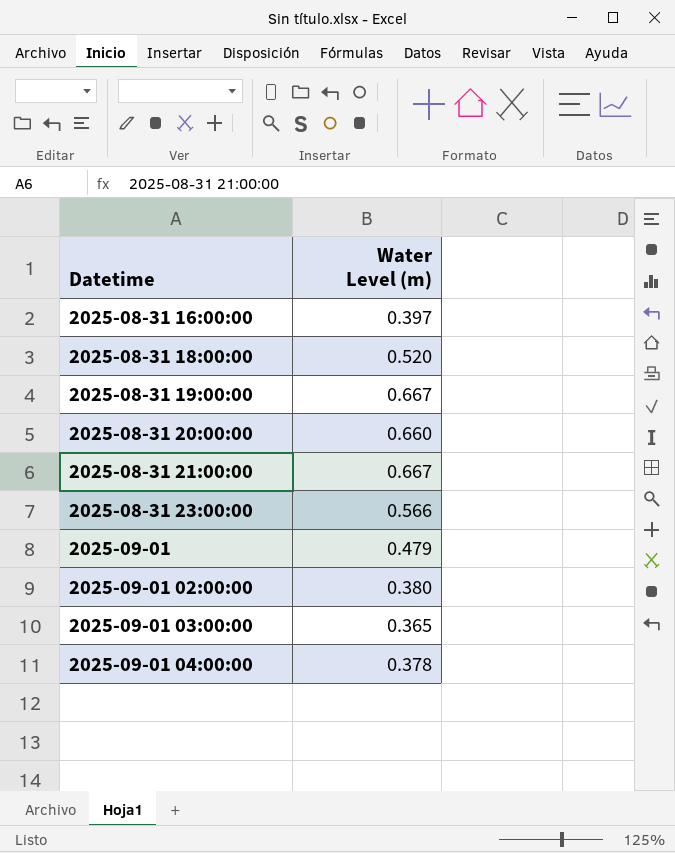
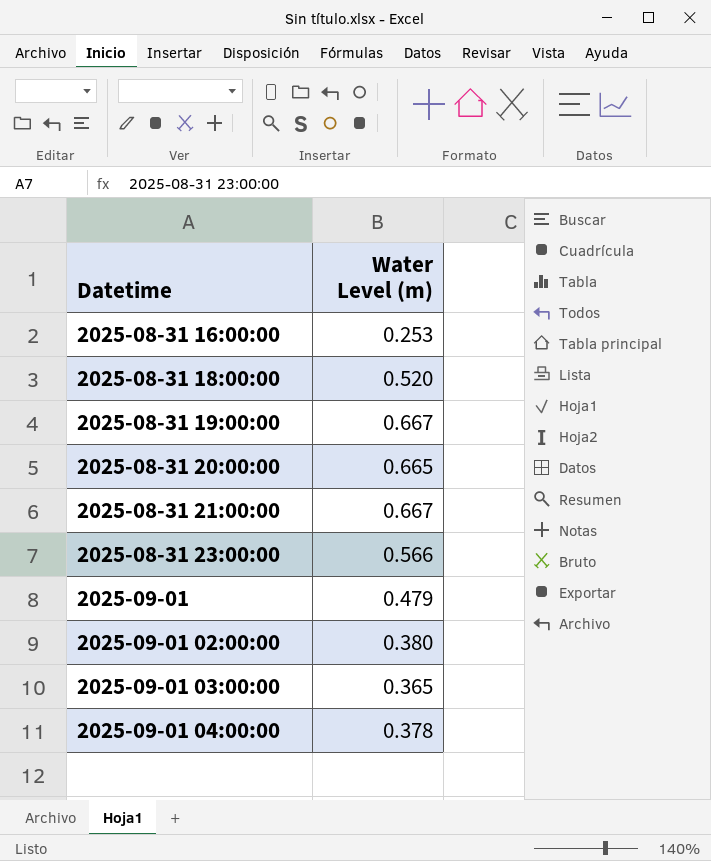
2025-08-31 16:00:00 | Water Level (m): 0.397 -> 0.253
2025-08-31 20:00:00 | Water Level (m): 0.660 -> 0.665

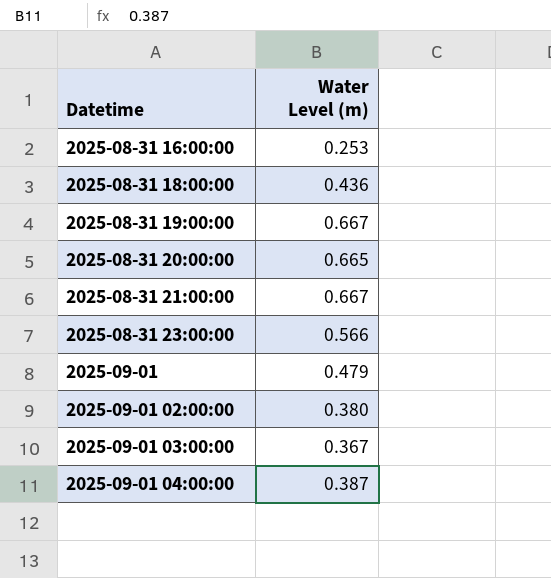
2025-08-31 18:00:00 | Water Level (m): 0.520 -> 0.436
2025-09-01 03:00:00 | Water Level (m): 0.365 -> 0.367
2025-09-01 04:00:00 | Water Level (m): 0.378 -> 0.387

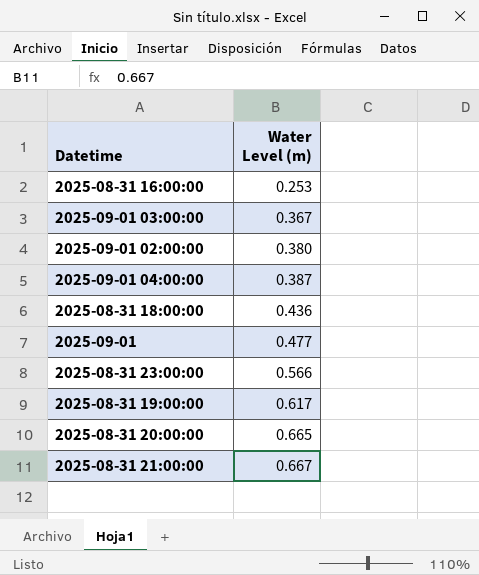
row order: Datetime ascending -> Water Level (m) ascending
2025-09-01 | Water Level (m): 0.479 -> 0.477
2025-08-31 19:00:00 | Water Level (m): 0.667 -> 0.617

